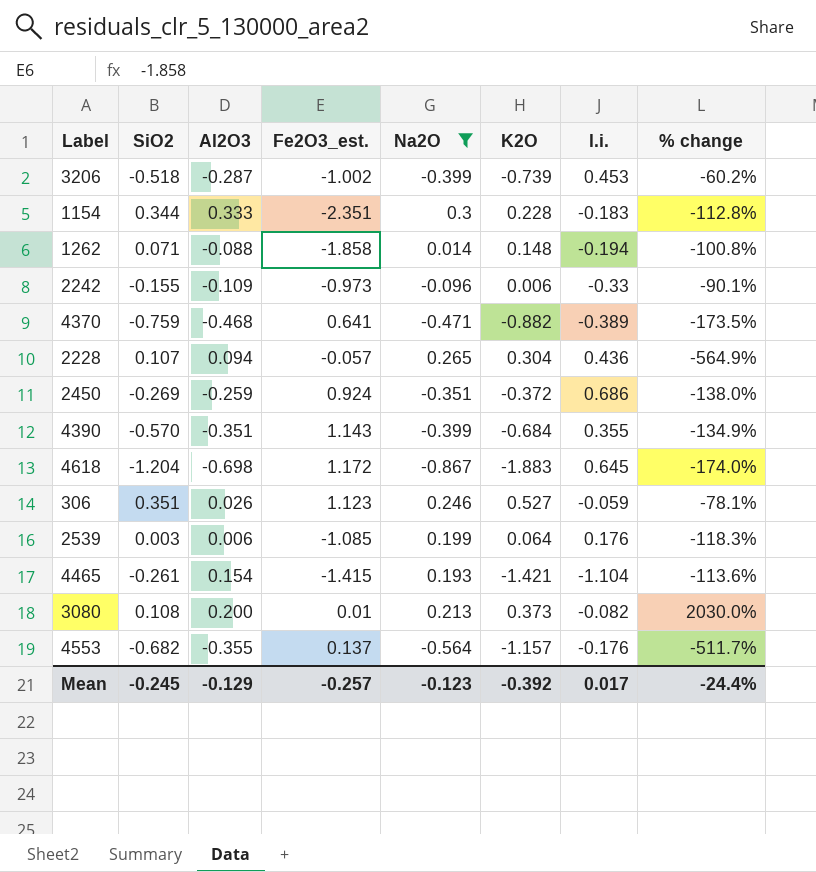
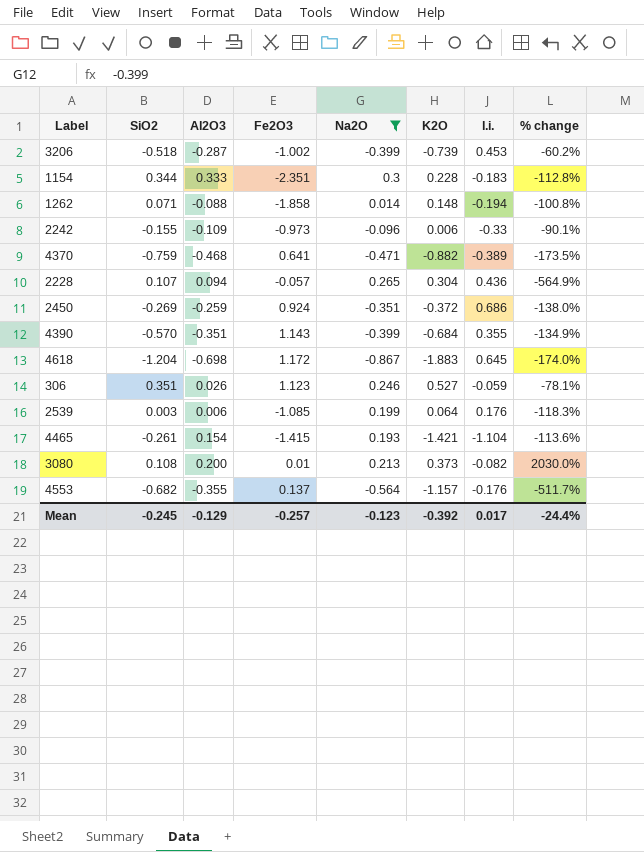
column name: Fe2O3_est. -> Fe2O3

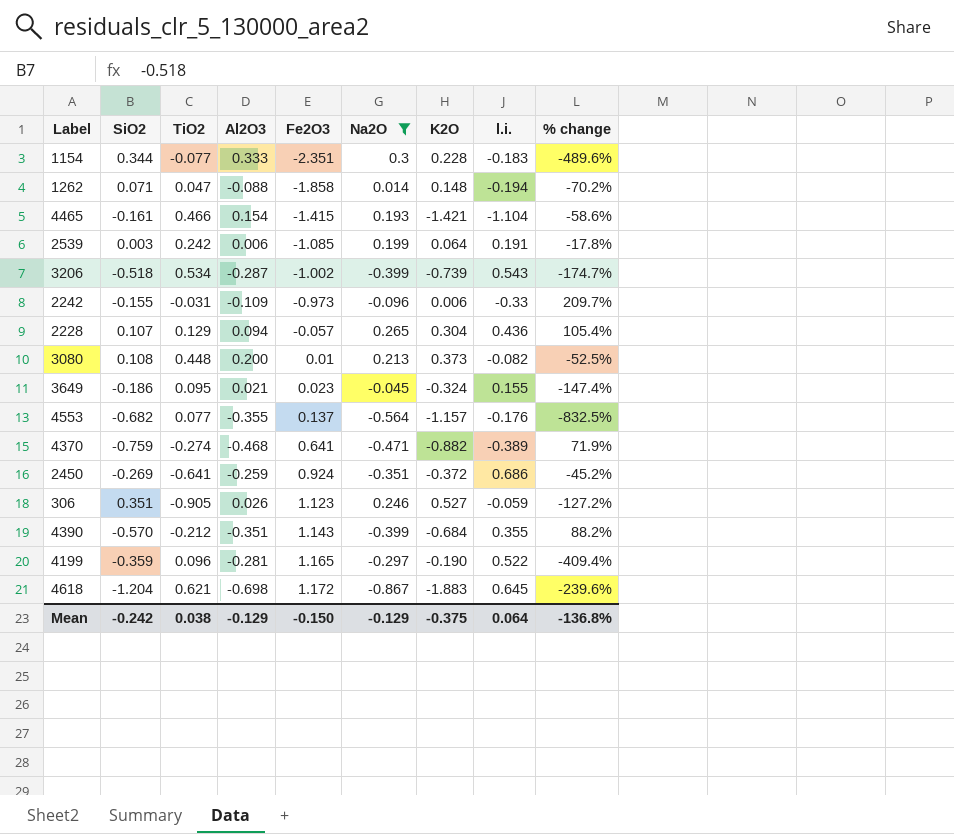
row order: none -> Fe2O3 ascending
column TiO2 | position: none -> 3
column % change | formula: ([Na2O] - [Fe2O3]) / [Fe2O3] -> ([Na2O] - [TiO2]) / [TiO2]
4465 | SiO2: -0.261 -> -0.161
2539 | l.i.: 0.176 -> 0.191
3206 | l.i.: 0.453 -> 0.543
row 3649: none -> -0.186 | 0.095 | 0.021 | 0.023 | -0.045 | -0.324 | 0.155 | -147.4%
row 4199: none -> -0.359 | 0.096 | -0.281 | 1.165 | -0.297 | -0.190 | 0.522 | -409.4%
Mean | SiO2: -0.245 -> -0.242
Mean | Fe2O3: -0.257 -> -0.150
Mean | Na2O: -0.123 -> -0.129
Mean | K2O: -0.392 -> -0.375
Mean | l.i.: 0.017 -> 0.064
Mean | % change: -24.4% -> -136.8%

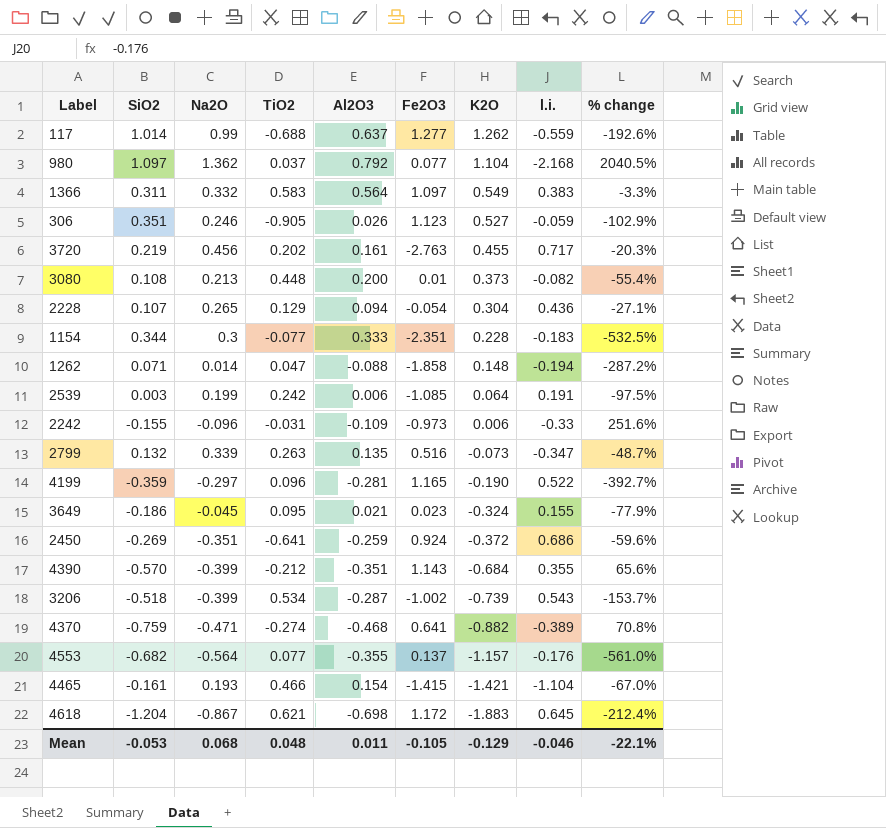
filter: Na2O <= 0.3 -> none
row order: Fe2O3 ascending -> K2O descending
column Na2O | position: 6 -> 3
column % change | formula: ([Na2O] - [TiO2]) / [TiO2] -> ([Al2O3] - [TiO2]) / [TiO2]
2228 | Fe2O3: -0.057 -> -0.054
Mean | SiO2: -0.242 -> -0.053
Mean | Na2O: -0.129 -> 0.068
Mean | TiO2: 0.038 -> 0.048
Mean | Al2O3: -0.129 -> 0.011
Mean | Fe2O3: -0.150 -> -0.105
Mean | K2O: -0.375 -> -0.129
Mean | l.i.: 0.064 -> -0.046
Mean | % change: -136.8% -> -22.1%

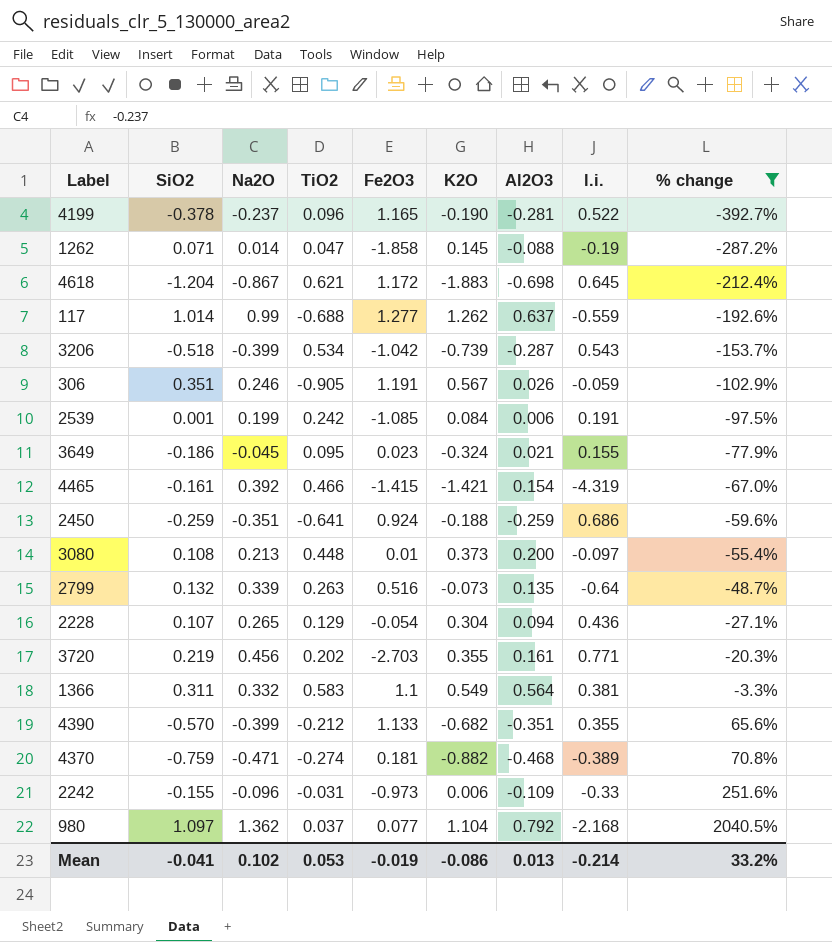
filter: none -> % change >= -392.7%
row order: K2O descending -> % change ascending
column Al2O3 | position: 5 -> 7
4199 | SiO2: -0.359 -> -0.378
4199 | Na2O: -0.297 -> -0.237
1262 | K2O: 0.148 -> 0.145
1262 | l.i.: -0.194 -> -0.19
3206 | Fe2O3: -1.002 -> -1.042
306 | Fe2O3: 1.123 -> 1.191
306 | K2O: 0.527 -> 0.567
2539 | SiO2: 0.003 -> 0.001
2539 | K2O: 0.064 -> 0.084
4465 | Na2O: 0.193 -> 0.392
4465 | l.i.: -1.104 -> -4.319
2450 | SiO2: -0.269 -> -0.259
2450 | K2O: -0.372 -> -0.188
3080 | l.i.: -0.082 -> -0.097
2799 | l.i.: -0.347 -> -0.64
3720 | Fe2O3: -2.763 -> -2.703
3720 | K2O: 0.455 -> 0.355
3720 | l.i.: 0.717 -> 0.771
1366 | Fe2O3: 1.097 -> 1.1
1366 | l.i.: 0.383 -> 0.381
4390 | Fe2O3: 1.143 -> 1.133
4390 | K2O: -0.684 -> -0.682
4370 | Fe2O3: 0.641 -> 0.181
Mean | SiO2: -0.053 -> -0.041
Mean | Na2O: 0.068 -> 0.102
Mean | TiO2: 0.048 -> 0.053
Mean | Fe2O3: -0.105 -> -0.019
Mean | K2O: -0.129 -> -0.086
Mean | Al2O3: 0.011 -> 0.013
Mean | l.i.: -0.046 -> -0.214
Mean | % change: -22.1% -> 33.2%

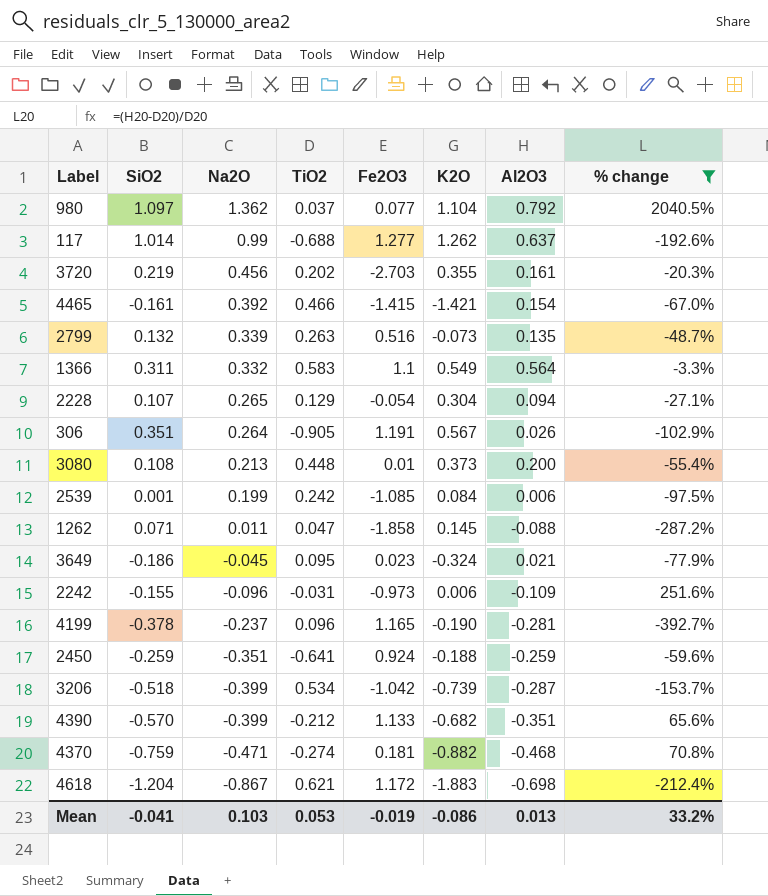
row order: % change ascending -> Na2O descending
column l.i. | position: 8 -> none
306 | Na2O: 0.246 -> 0.264
1262 | Na2O: 0.014 -> 0.011
Mean | Na2O: 0.102 -> 0.103

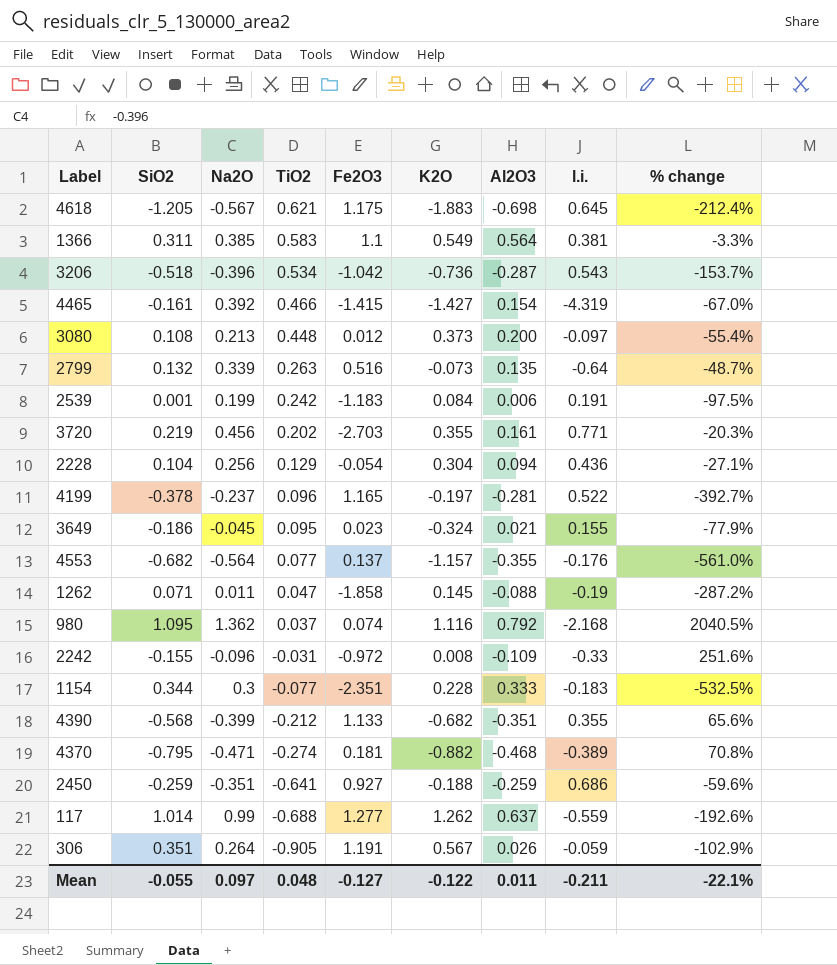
filter: % change >= -392.7% -> none
row order: Na2O descending -> TiO2 descending
column l.i. | position: none -> 8
4618 | SiO2: -1.204 -> -1.205
4618 | Na2O: -0.867 -> -0.567
4618 | Fe2O3: 1.172 -> 1.175
1366 | Na2O: 0.332 -> 0.385
3206 | Na2O: -0.399 -> -0.396
3206 | K2O: -0.739 -> -0.736
4465 | K2O: -1.421 -> -1.427
3080 | Fe2O3: 0.01 -> 0.012
2539 | Fe2O3: -1.085 -> -1.183
2228 | SiO2: 0.107 -> 0.104
2228 | Na2O: 0.265 -> 0.256
4199 | K2O: -0.190 -> -0.197
980 | SiO2: 1.097 -> 1.095
980 | Fe2O3: 0.077 -> 0.074
980 | K2O: 1.104 -> 1.116
2242 | Fe2O3: -0.973 -> -0.972
2242 | K2O: 0.006 -> 0.008
4390 | SiO2: -0.570 -> -0.568
4370 | SiO2: -0.759 -> -0.795
2450 | Fe2O3: 0.924 -> 0.927
Mean | SiO2: -0.041 -> -0.055
Mean | Na2O: 0.103 -> 0.097
Mean | TiO2: 0.053 -> 0.048
Mean | Fe2O3: -0.019 -> -0.127
Mean | K2O: -0.086 -> -0.122
Mean | Al2O3: 0.013 -> 0.011
Mean | % change: 33.2% -> -22.1%

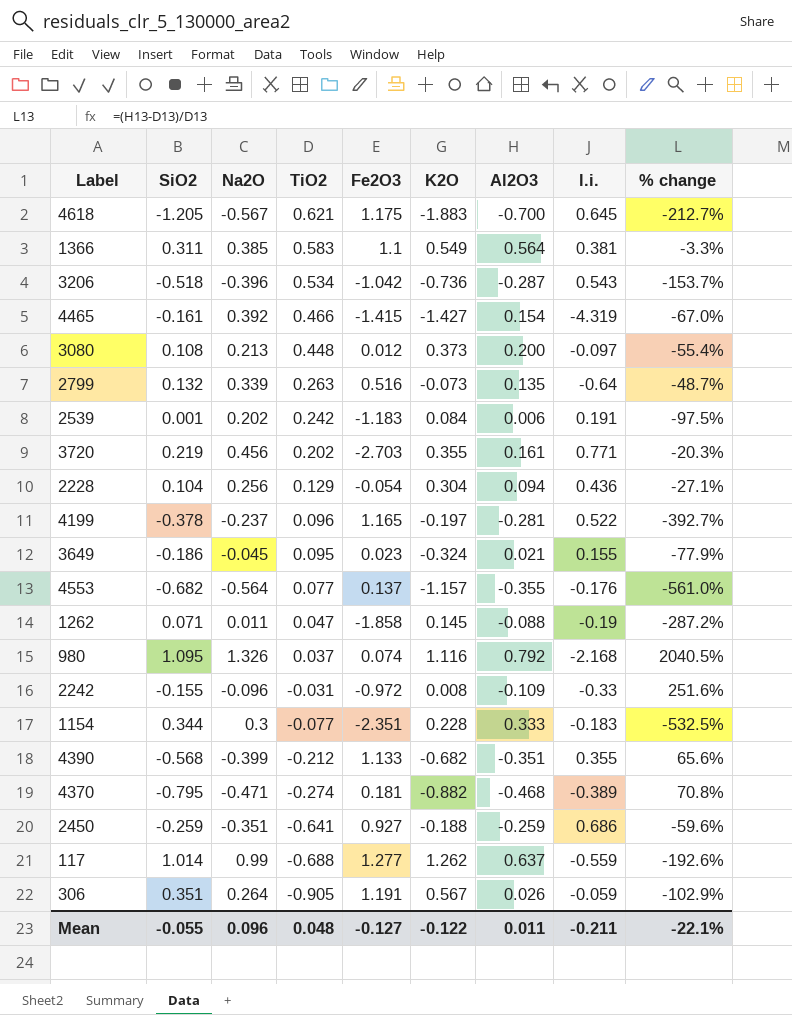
4618 | Al2O3: -0.698 -> -0.700
4618 | % change: -212.4% -> -212.7%
2539 | Na2O: 0.199 -> 0.202
980 | Na2O: 1.362 -> 1.326
Mean | Na2O: 0.097 -> 0.096

